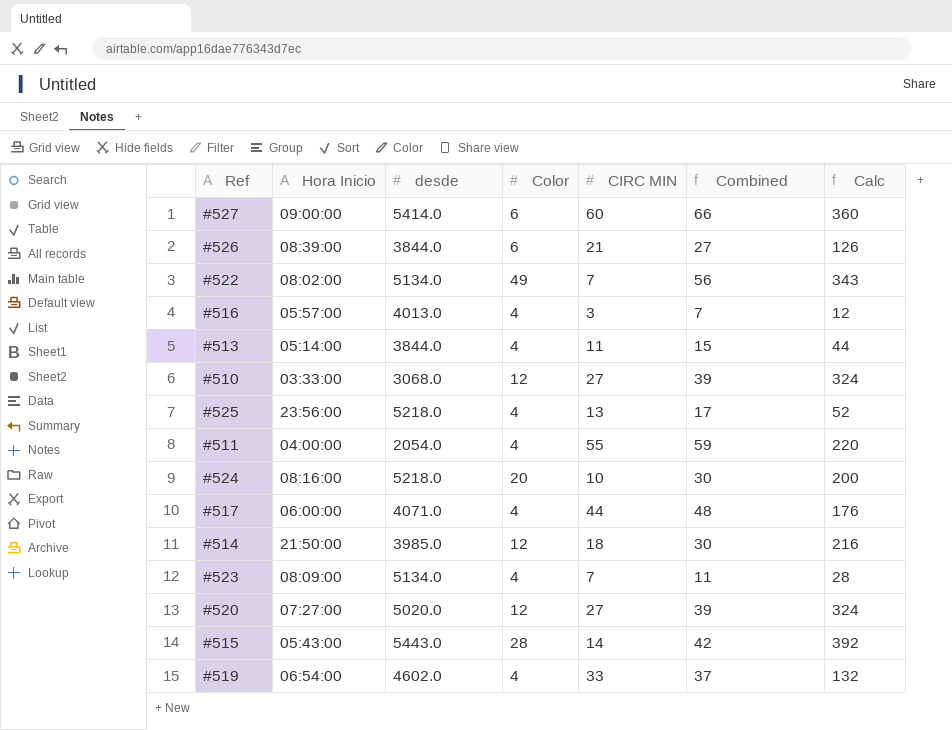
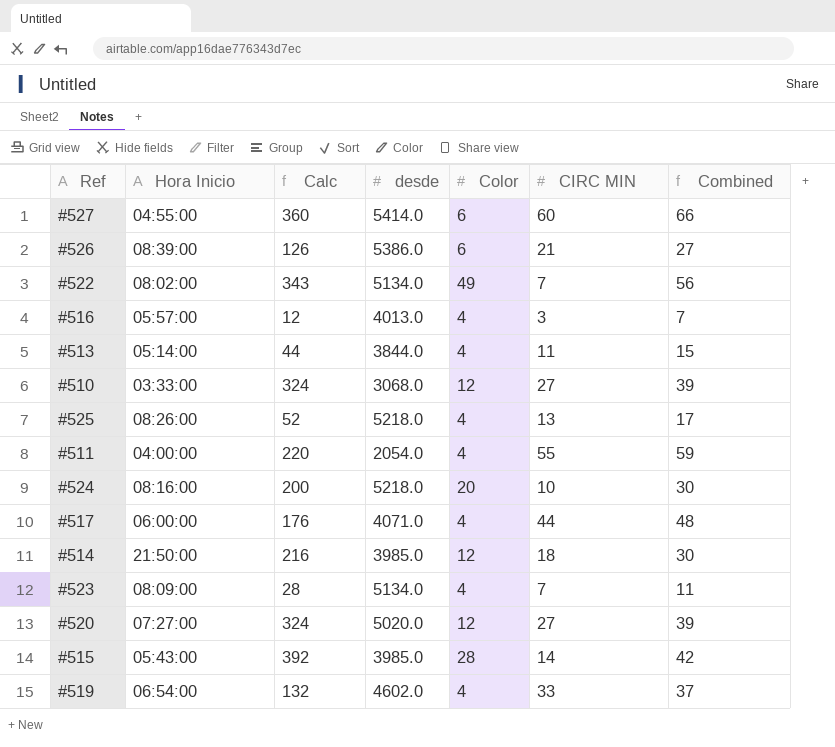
column Calc | position: 7 -> 3
#527 | Hora Inicio: 09:00:00 -> 04:55:00
#526 | desde: 3844.0 -> 5386.0
#525 | Hora Inicio: 23:56:00 -> 08:26:00
#515 | desde: 5443.0 -> 3985.0

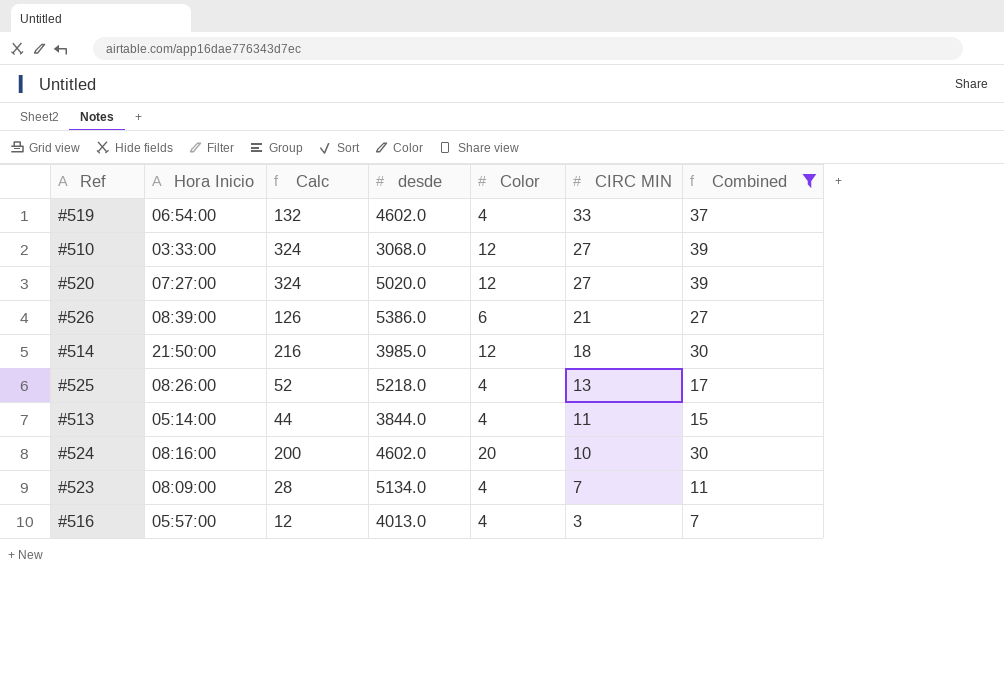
filter: none -> Combined <= 39
row order: none -> CIRC MIN descending
#524 | desde: 5218.0 -> 4602.0

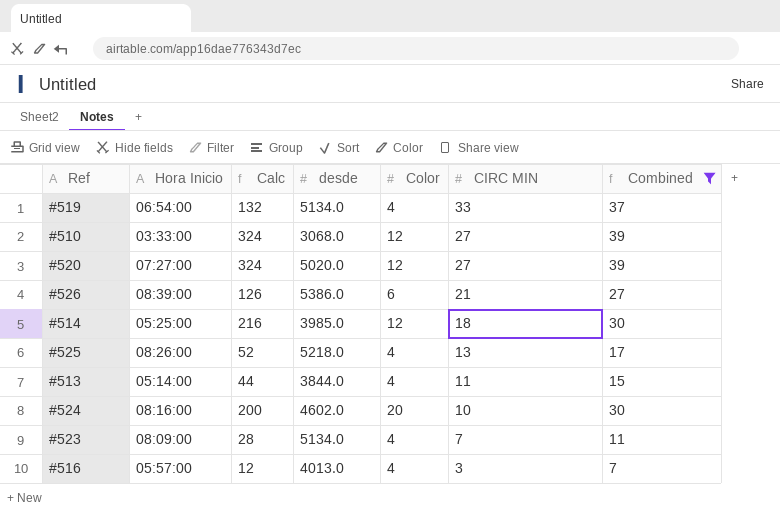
#519 | desde: 4602.0 -> 5134.0
#514 | Hora Inicio: 21:50:00 -> 05:25:00

